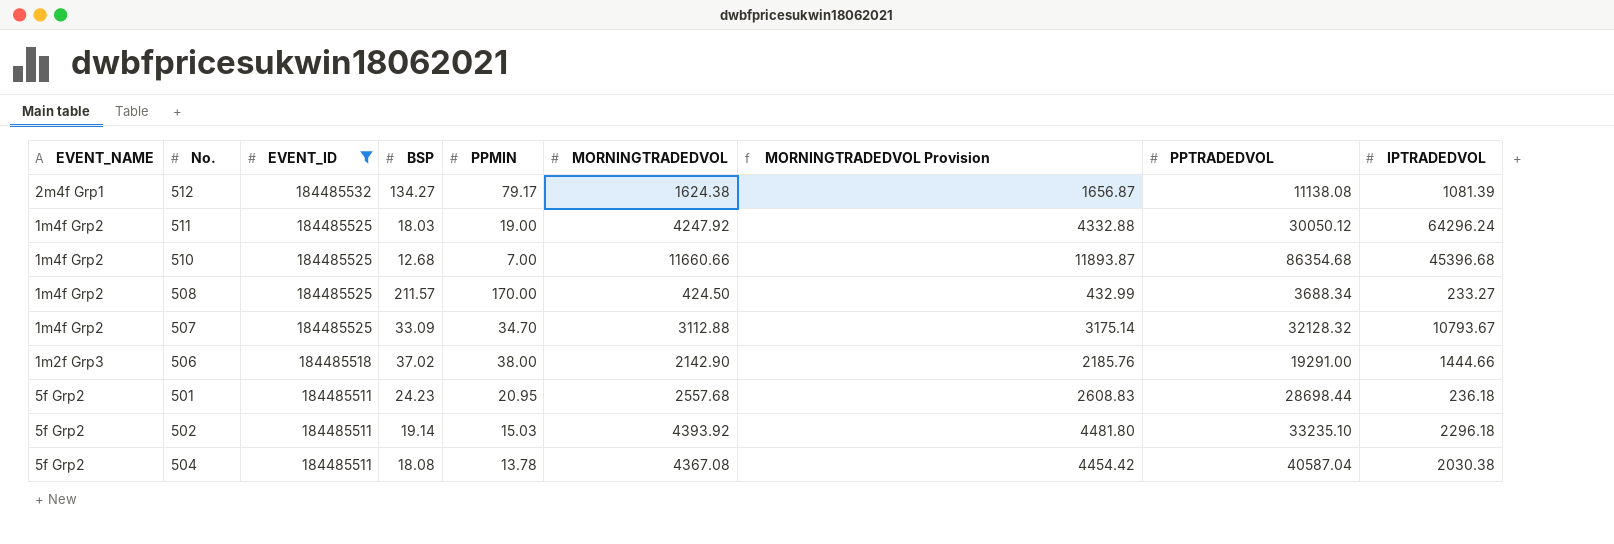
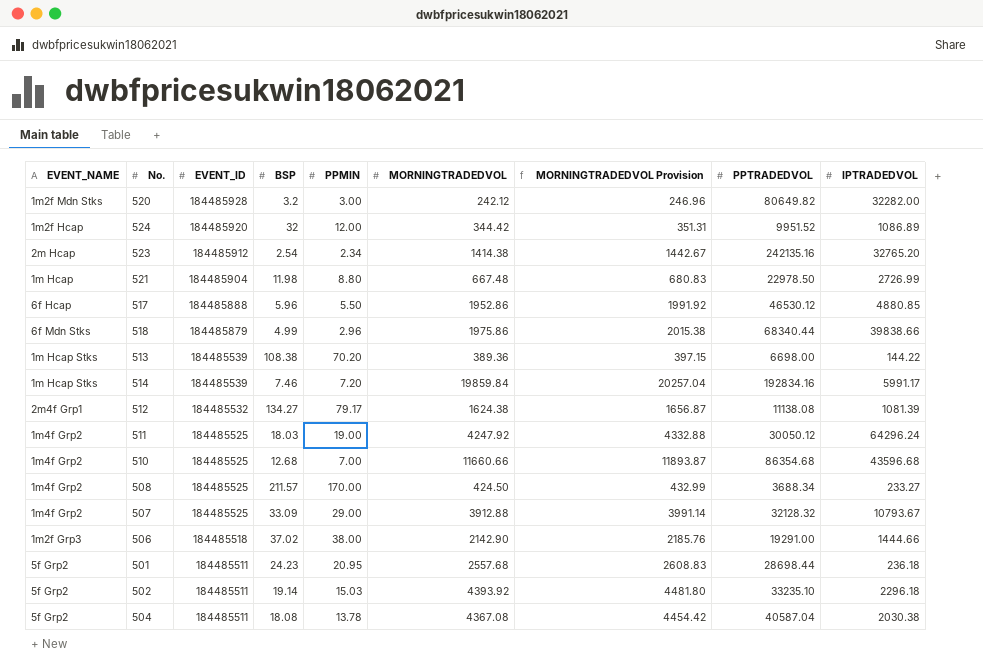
filter: EVENT_ID <= 184485532 -> none
510 | IPTRADEDVOL: 45396.68 -> 43596.68
507 | PPMIN: 34.70 -> 29.00
507 | MORNINGTRADEDVOL: 3112.88 -> 3912.88
507 | MORNINGTRADEDVOL Provision: 3175.14 -> 3991.14

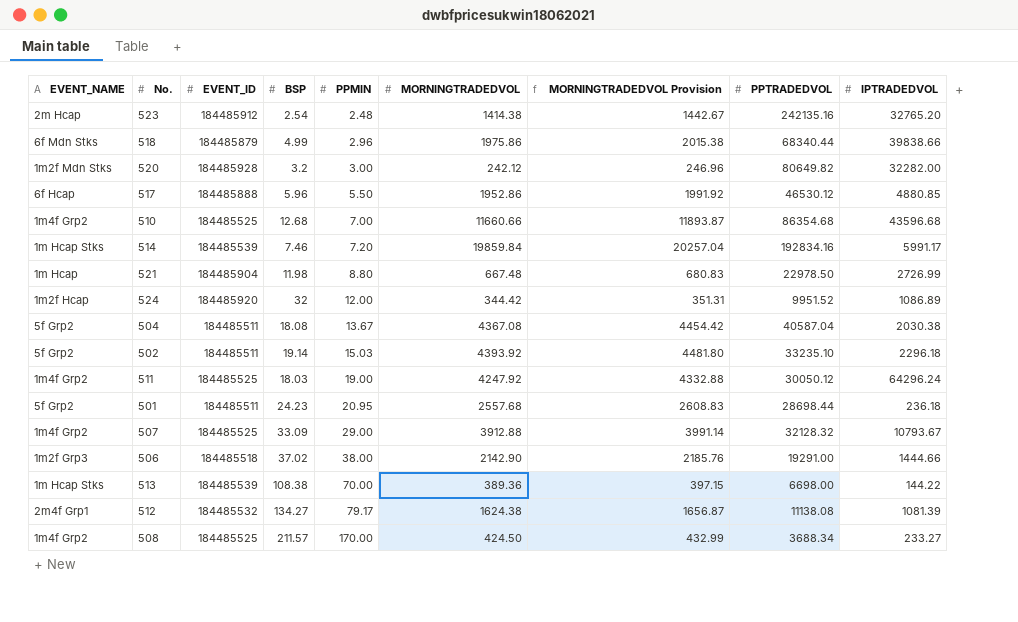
row order: EVENT_ID descending -> PPMIN ascending
523 | PPMIN: 2.34 -> 2.48
504 | PPMIN: 13.78 -> 13.67
513 | PPMIN: 70.20 -> 70.00

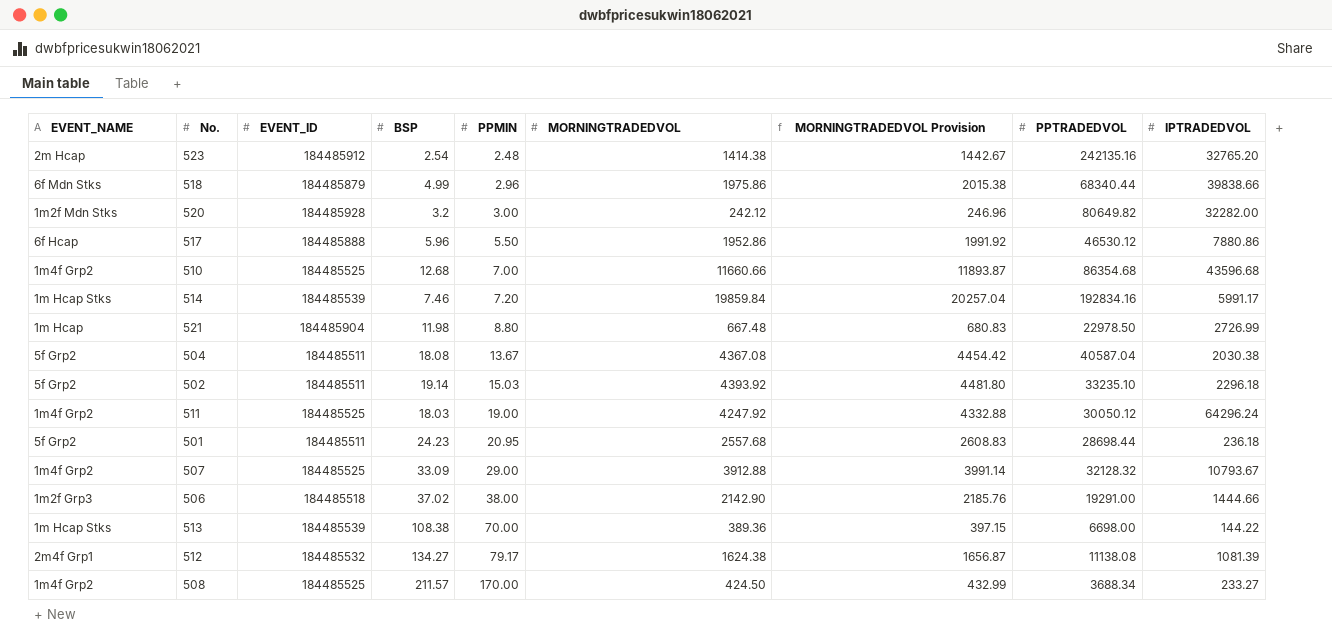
row 524: 1m2f Hcap | 184485920 | 32 | 12.00 | 344.42 | 351.31 | 9951.52 | 1086.89 -> none
517 | IPTRADEDVOL: 4880.85 -> 7880.86

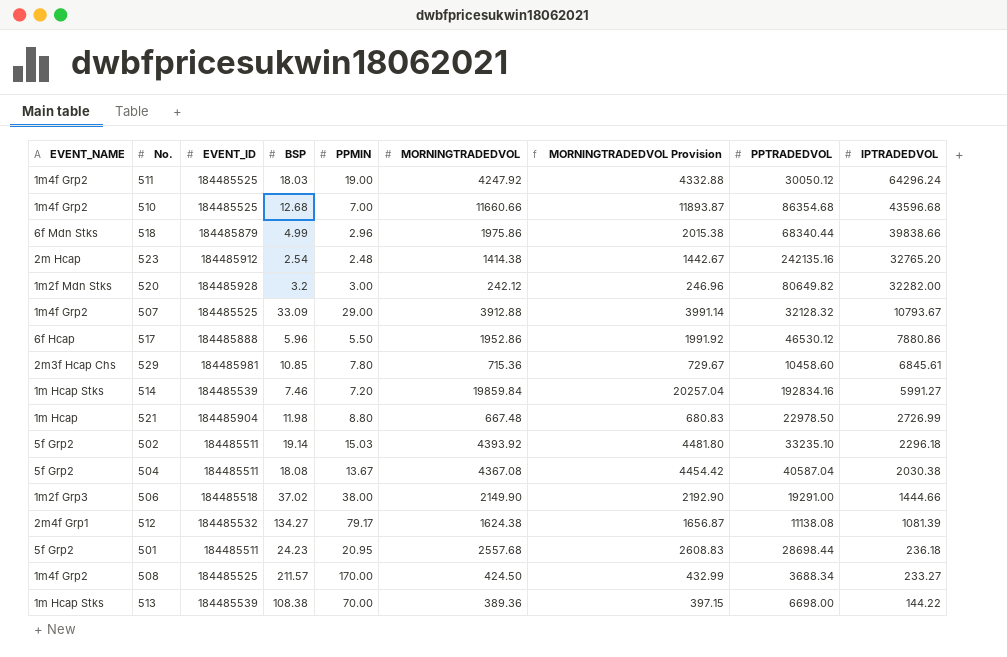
row order: PPMIN ascending -> IPTRADEDVOL descending
row 529: none -> 2m3f Hcap Chs | 184485981 | 10.85 | 7.80 | 715.36 | 729.67 | 10458.60 | 6845.61
514 | IPTRADEDVOL: 5991.17 -> 5991.27
506 | MORNINGTRADEDVOL: 2142.90 -> 2149.90
506 | MORNINGTRADEDVOL Provision: 2185.76 -> 2192.90

